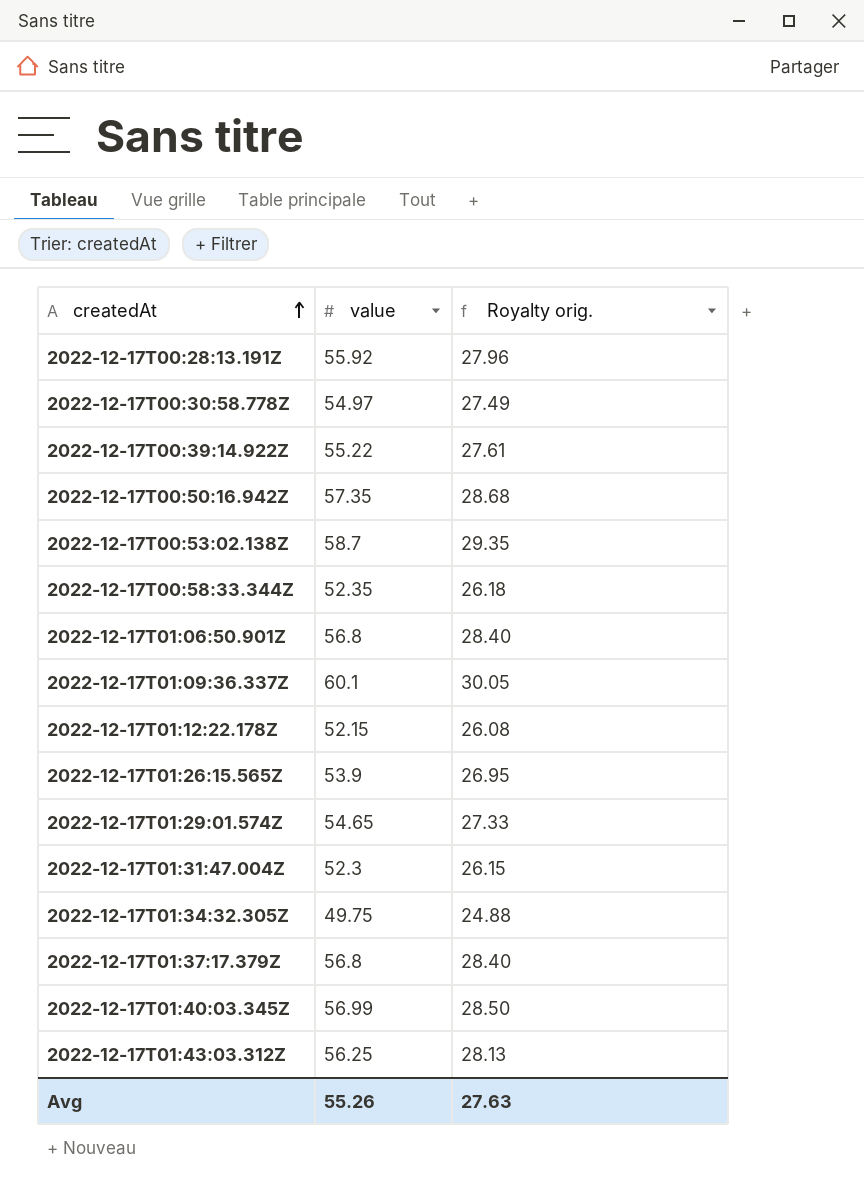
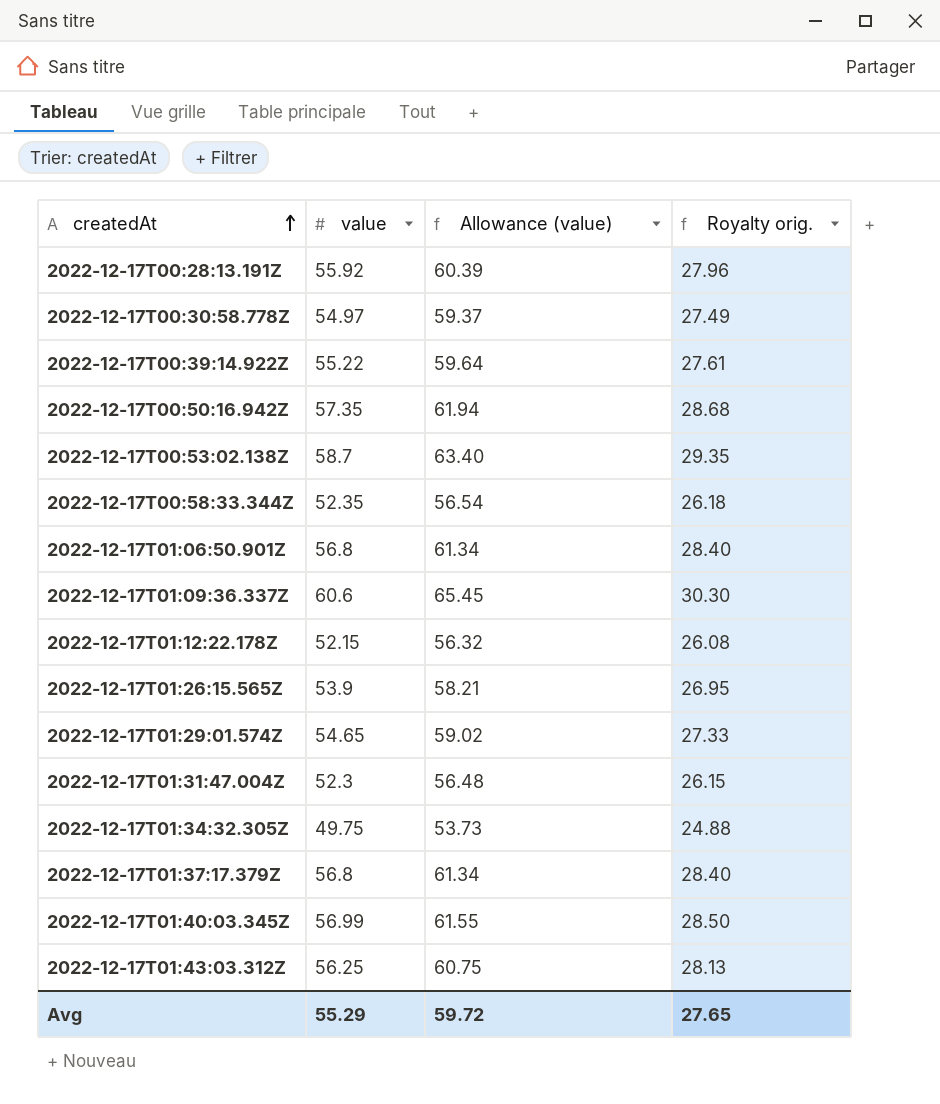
column Allowance (value) | formula: none -> [value] * 1.08
2022-12-17T01:09:36.337Z | value: 60.1 -> 60.6
2022-12-17T01:09:36.337Z | Royalty orig.: 30.05 -> 30.30
Avg | value: 55.26 -> 55.29
Avg | Royalty orig.: 27.63 -> 27.65

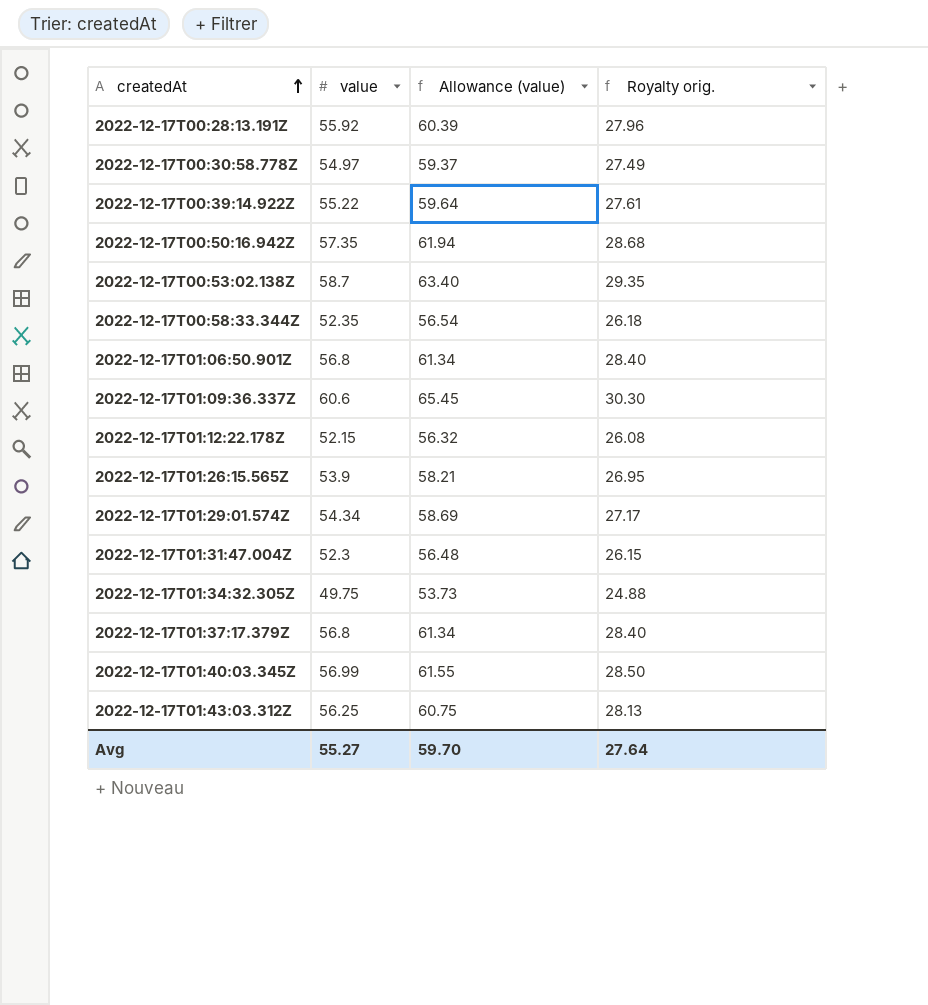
2022-12-17T01:29:01.574Z | value: 54.65 -> 54.34
2022-12-17T01:29:01.574Z | Allowance (value): 59.02 -> 58.69
2022-12-17T01:29:01.574Z | Royalty orig.: 27.33 -> 27.17
Avg | value: 55.29 -> 55.27
Avg | Allowance (value): 59.72 -> 59.70
Avg | Royalty orig.: 27.65 -> 27.64

